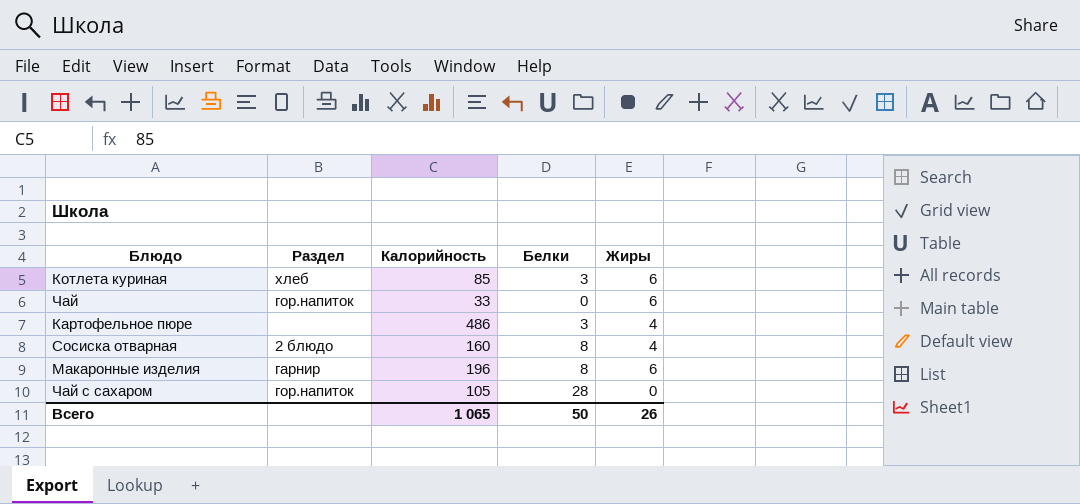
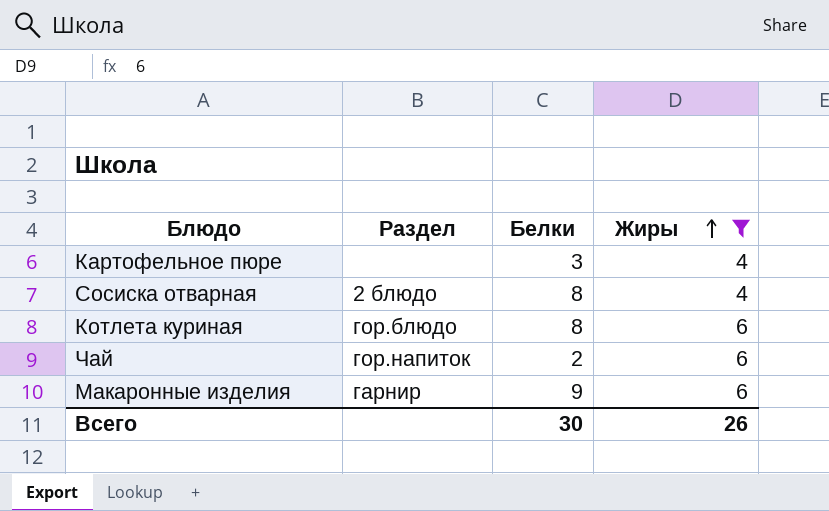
filter: none -> Жиры != 0
row order: none -> Жиры ascending
column Калорийность | position: 3 -> none
Котлета куриная | Раздел: хлеб -> гор.блюдо
Котлета куриная | Белки: 3 -> 8
Чай | Белки: 0 -> 2
Макаронные изделия | Белки: 8 -> 9
Всего | Белки: 50 -> 30

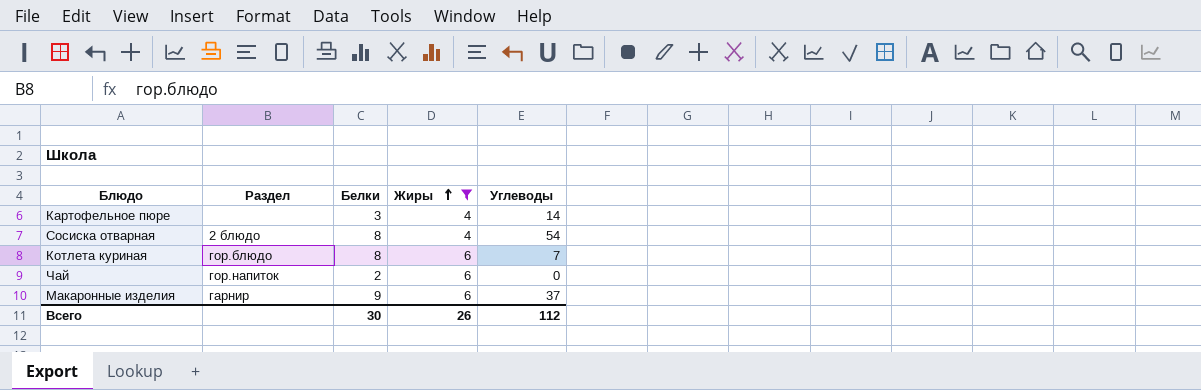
column Углеводы | position: none -> 5

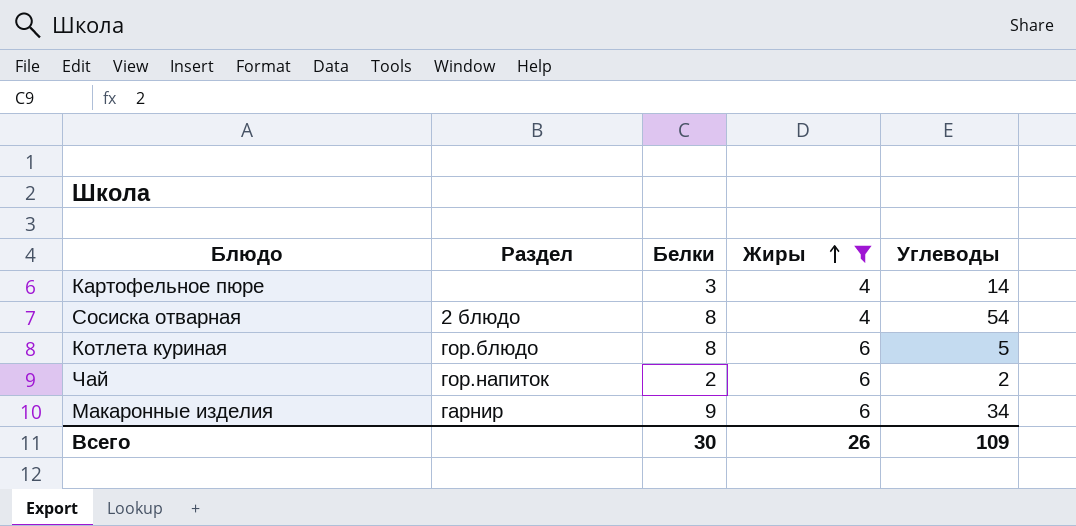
Котлета куриная | Углеводы: 7 -> 5
Чай | Углеводы: 0 -> 2
Макаронные изделия | Углеводы: 37 -> 34
Всего | Углеводы: 112 -> 109

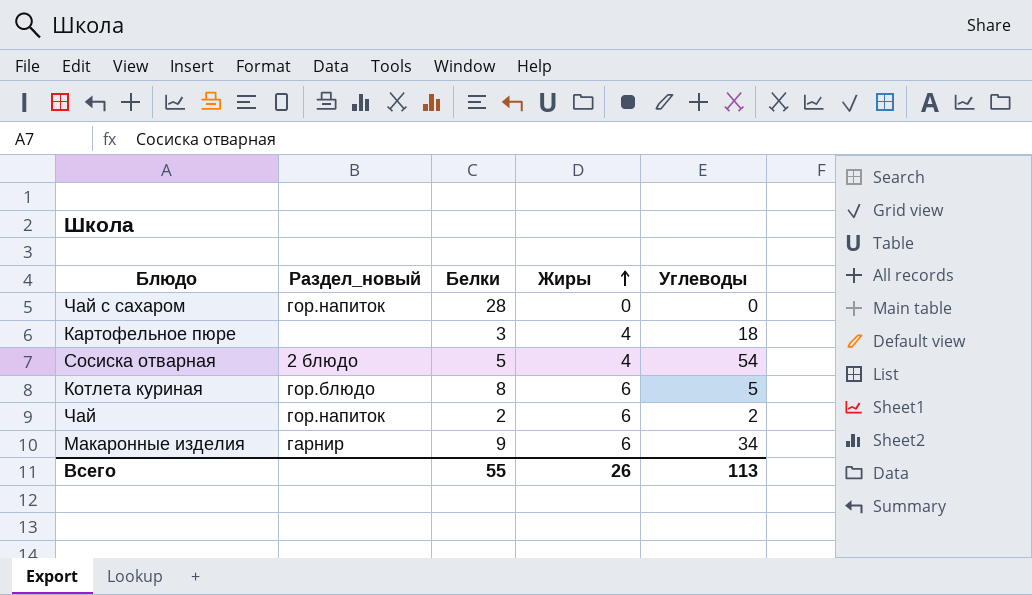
filter: Жиры != 0 -> none
column name: Раздел -> Раздел_новый
Картофельное пюре | Углеводы: 14 -> 18
Сосиска отварная | Белки: 8 -> 5
Всего | Белки: 30 -> 55
Всего | Углеводы: 109 -> 113

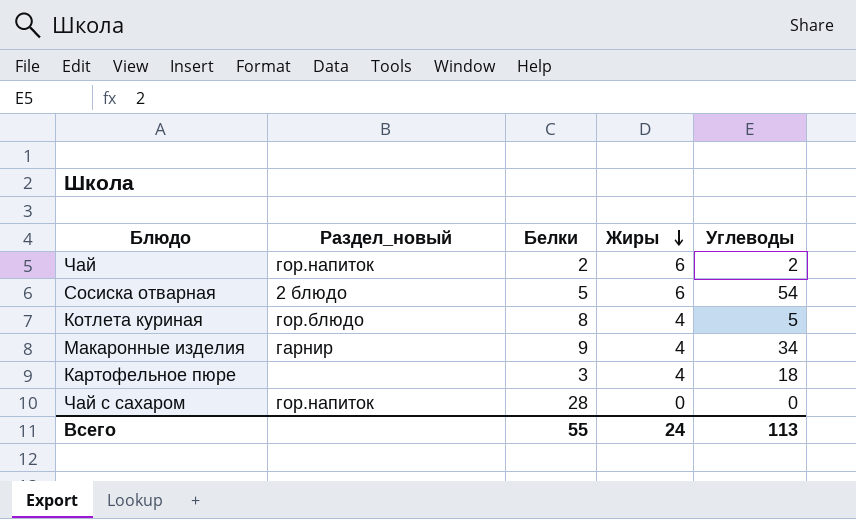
row order: Жиры ascending -> Жиры descending
Сосиска отварная | Жиры: 4 -> 6
Котлета куриная | Жиры: 6 -> 4
Макаронные изделия | Жиры: 6 -> 4
Всего | Жиры: 26 -> 24

